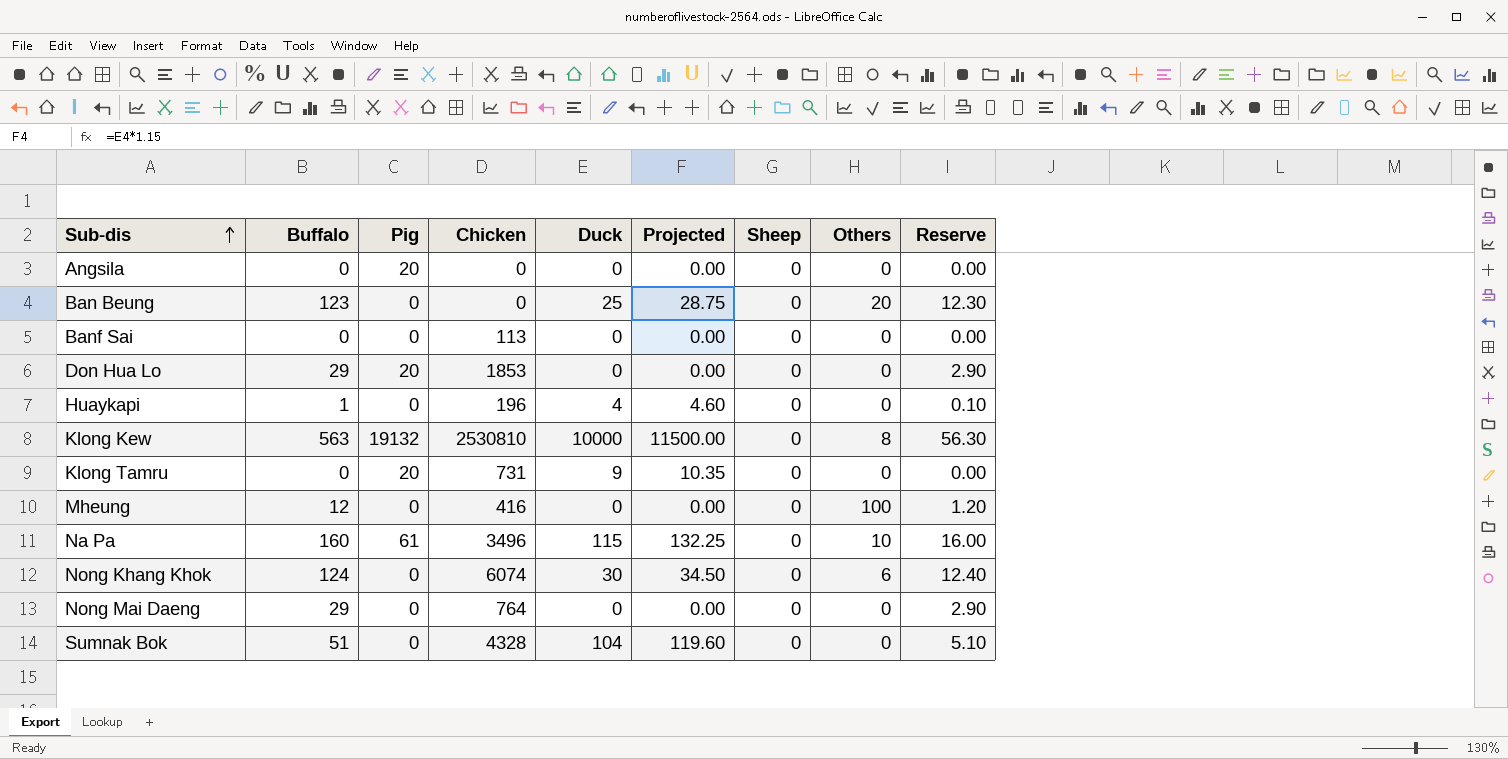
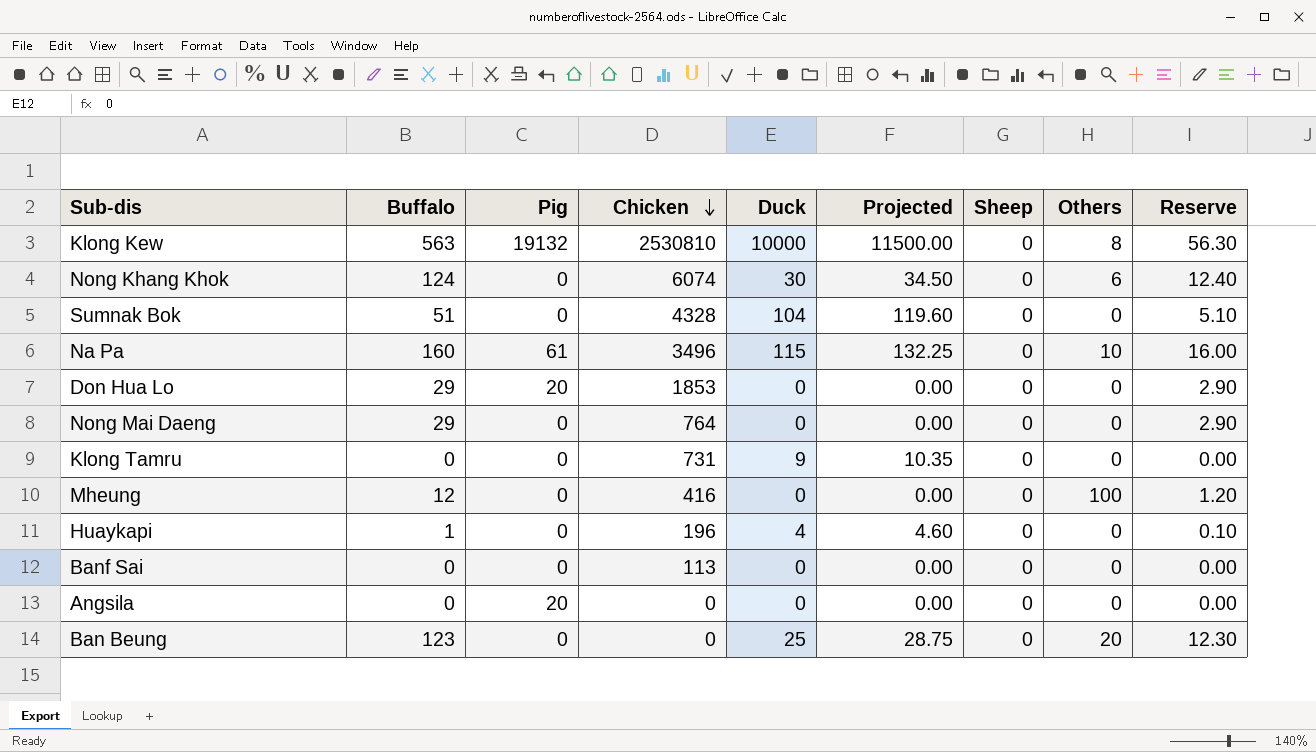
row order: Sub-dis ascending -> Chicken descending
Klong Tamru | Pig: 20 -> 0

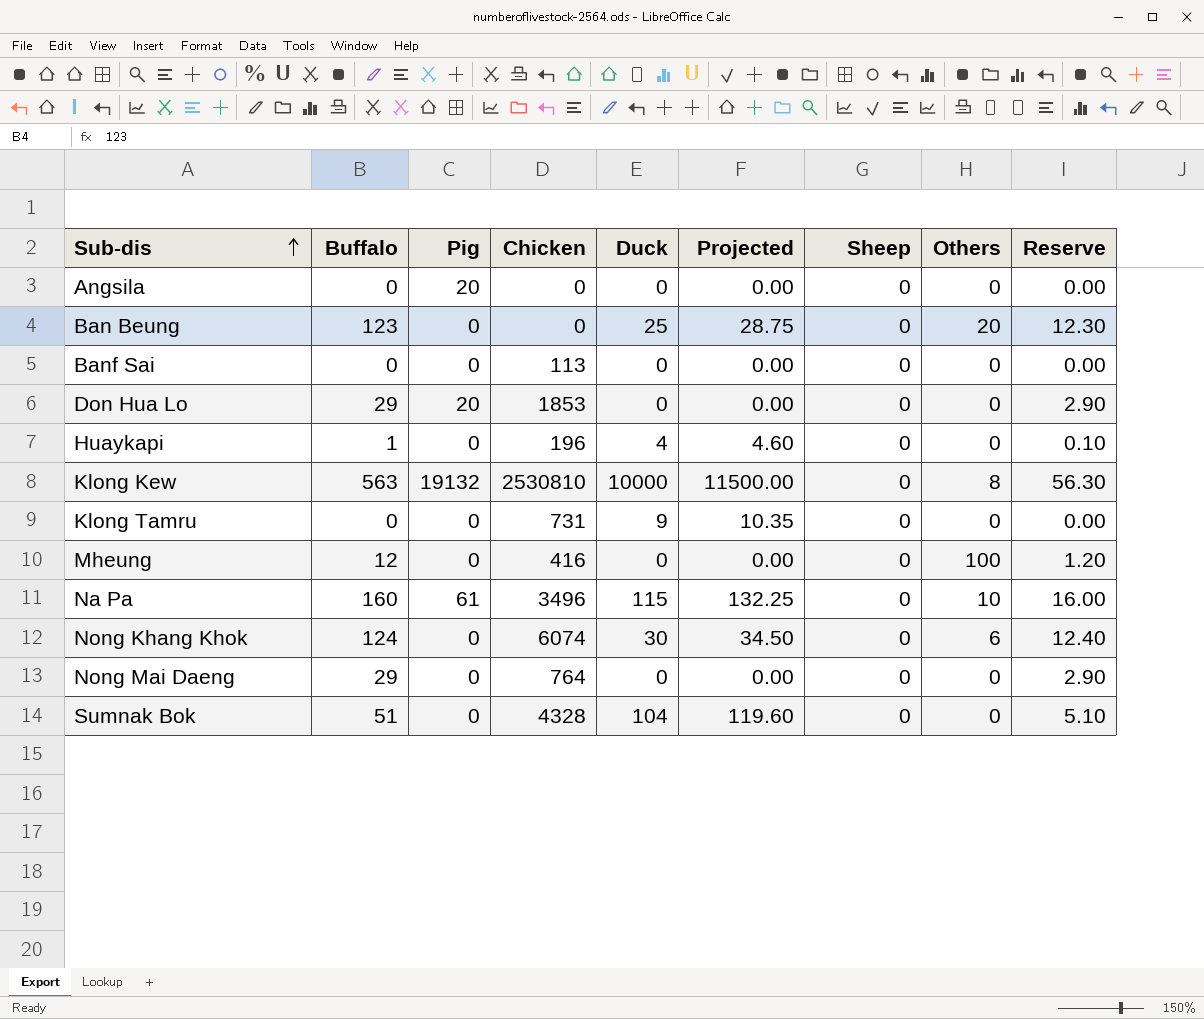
row order: Chicken descending -> Sub-dis ascending

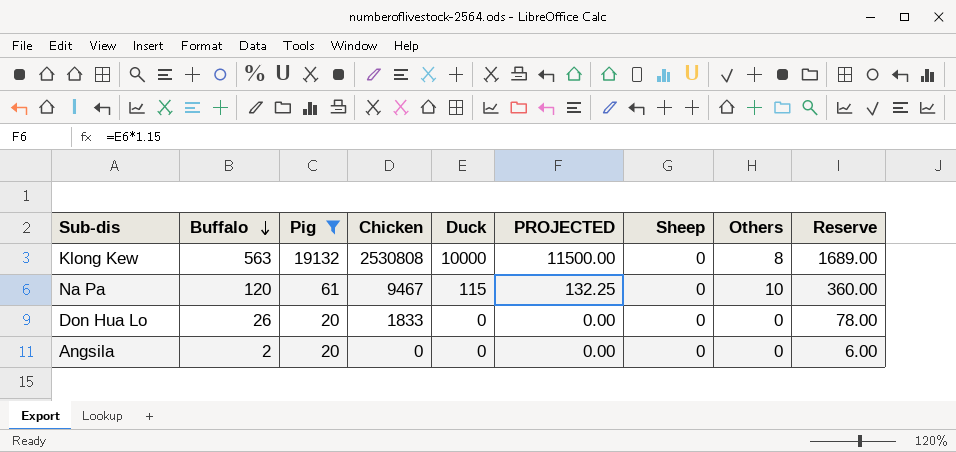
filter: none -> Pig != 0
row order: Sub-dis ascending -> Buffalo descending
column name: Projected -> PROJECTED
column Reserve | formula: [Buffalo] * 0.1 -> [Buffalo] * 3
Klong Kew | Chicken: 2530810 -> 2530808
Na Pa | Buffalo: 160 -> 120
Na Pa | Chicken: 3496 -> 9467
Don Hua Lo | Buffalo: 29 -> 26
Don Hua Lo | Chicken: 1853 -> 1833
Angsila | Buffalo: 0 -> 2

